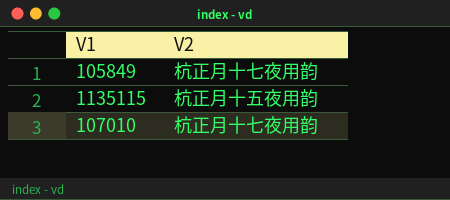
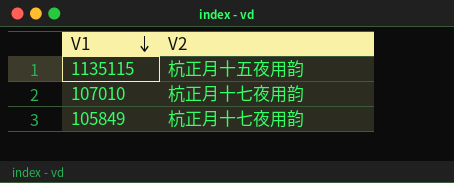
row order: none -> V1 descending

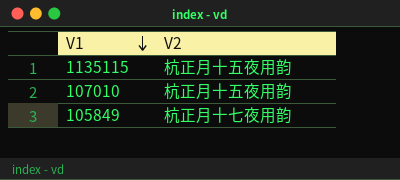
107010 | V2: 杭正月十七夜用韵 -> 杭正月十五夜用韵

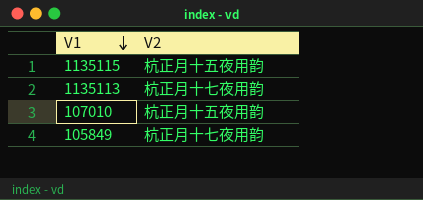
row 1135113: none -> 杭正月十七夜用韵

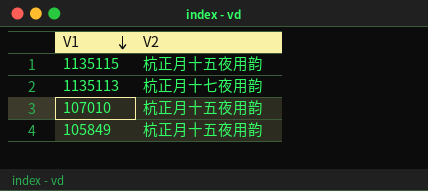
105849 | V2: 杭正月十七夜用韵 -> 杭正月十五夜用韵

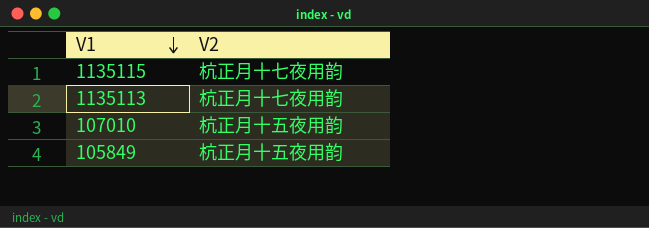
1135115 | V2: 杭正月十五夜用韵 -> 杭正月十七夜用韵

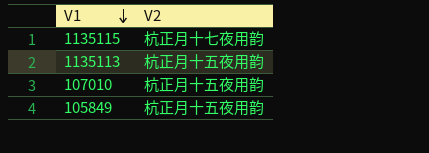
1135113 | V2: 杭正月十七夜用韵 -> 杭正月十五夜用韵

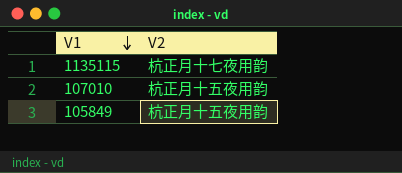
row 1135113: 杭正月十五夜用韵 -> none

